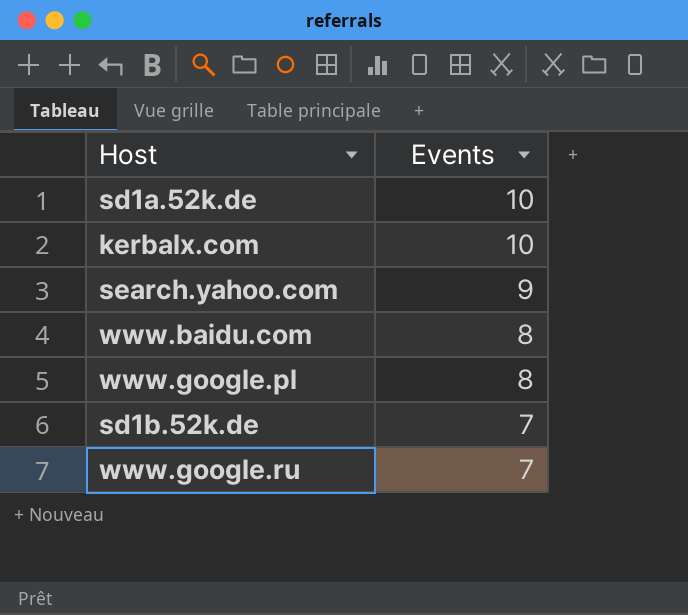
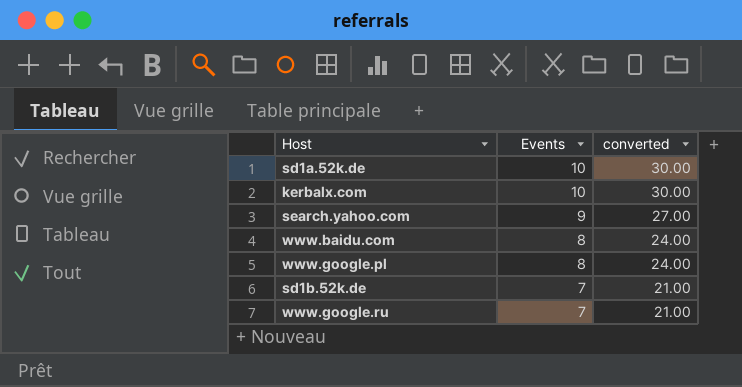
column converted | formula: none -> [Events] * 3

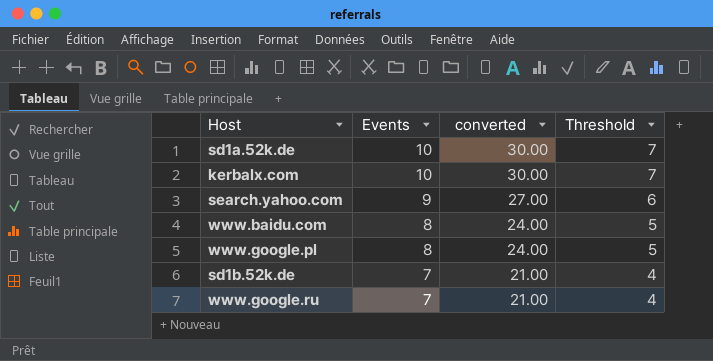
column Threshold | formula: none -> [Events] - 3

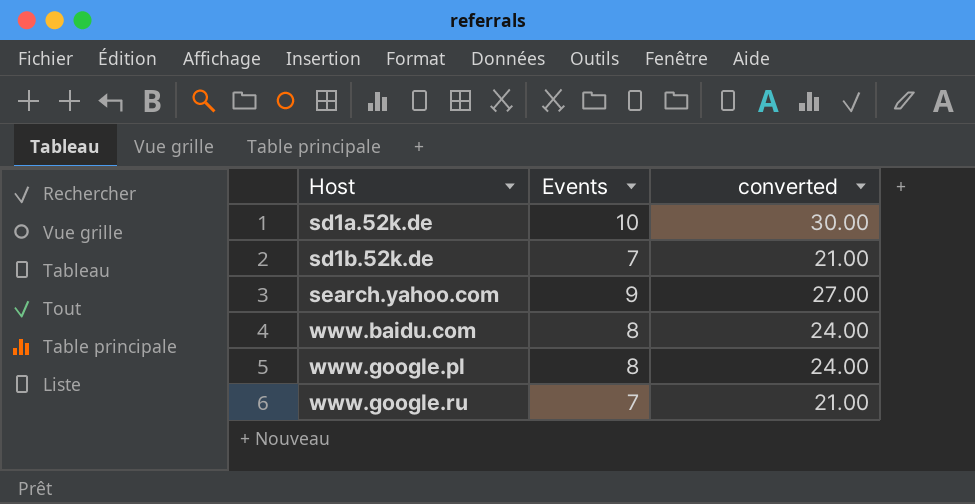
row order: Events descending -> Host ascending
column Threshold | formula: [Events] - 3 -> none
row kerbalx.com: 10 | 30.00 | 7 -> none

